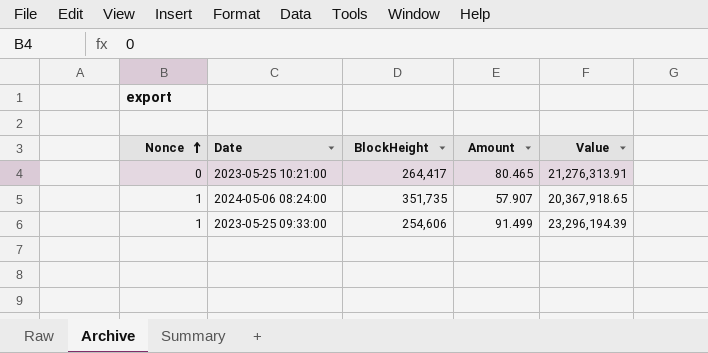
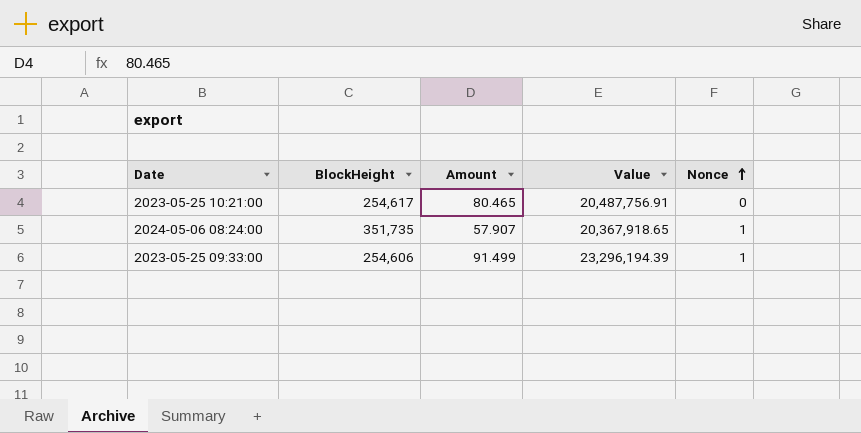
column Nonce | position: 1 -> 5
2023-05-25 10:21:00 | BlockHeight: 264,417 -> 254,617
2023-05-25 10:21:00 | Value: 21,276,313.91 -> 20,487,756.91

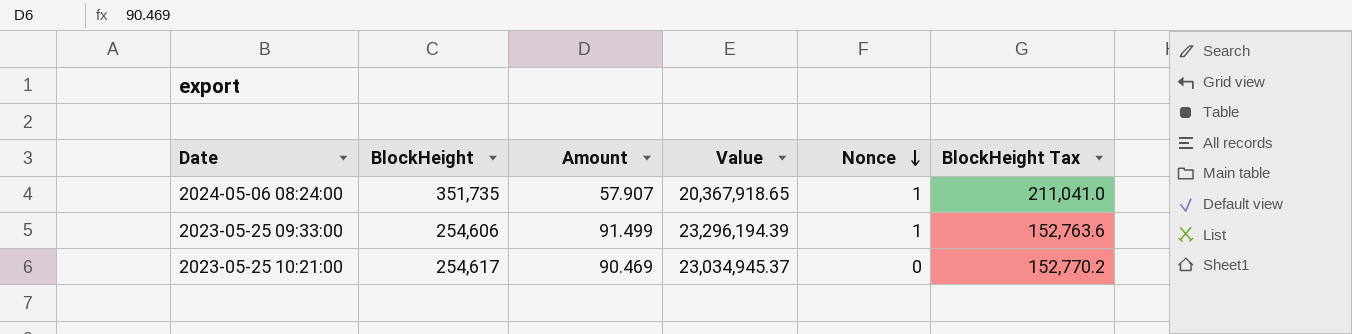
row order: Nonce ascending -> Nonce descending
column BlockHeight Tax | formula: none -> [BlockHeight] * 0.6
2023-05-25 10:21:00 | Amount: 80.465 -> 90.469
2023-05-25 10:21:00 | Value: 20,487,756.91 -> 23,034,945.37

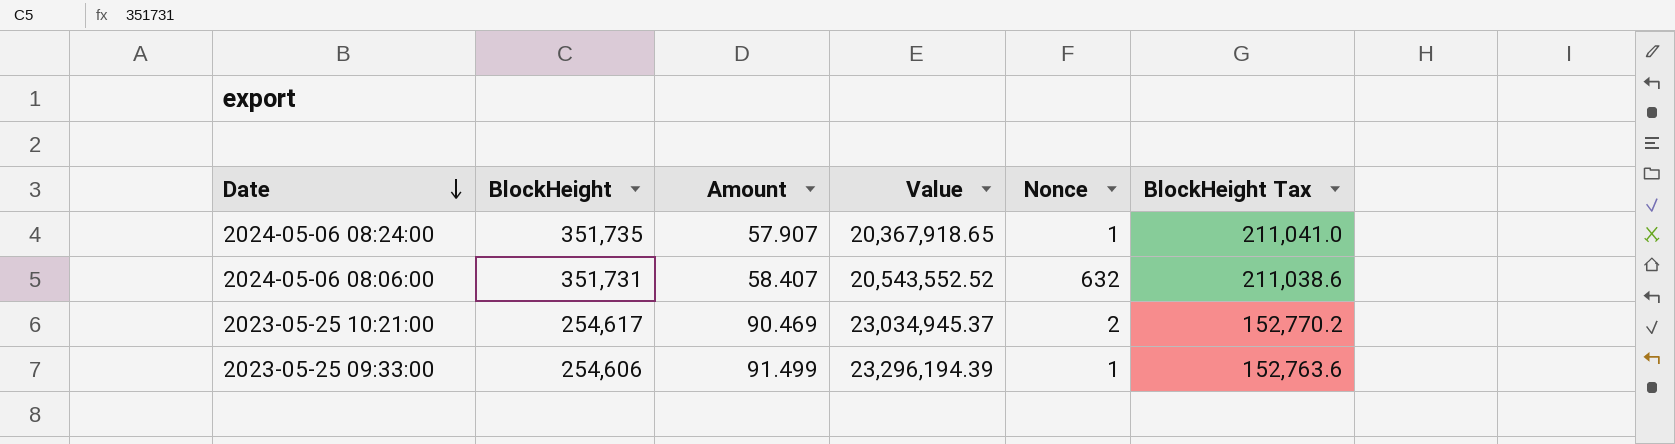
row order: Nonce descending -> Date descending
row 2024-05-06 08:06:00: none -> 351,731 | 58.407 | 20,543,552.52 | 632 | 211,038.6
2023-05-25 10:21:00 | Nonce: 0 -> 2

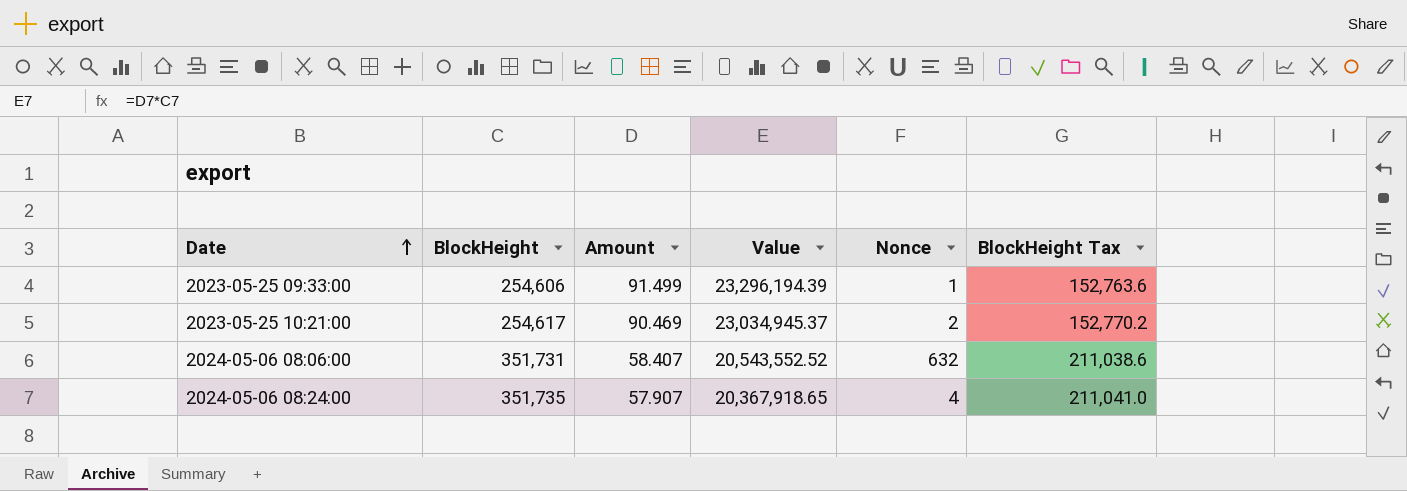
row order: Date descending -> Date ascending
2024-05-06 08:24:00 | Nonce: 1 -> 4

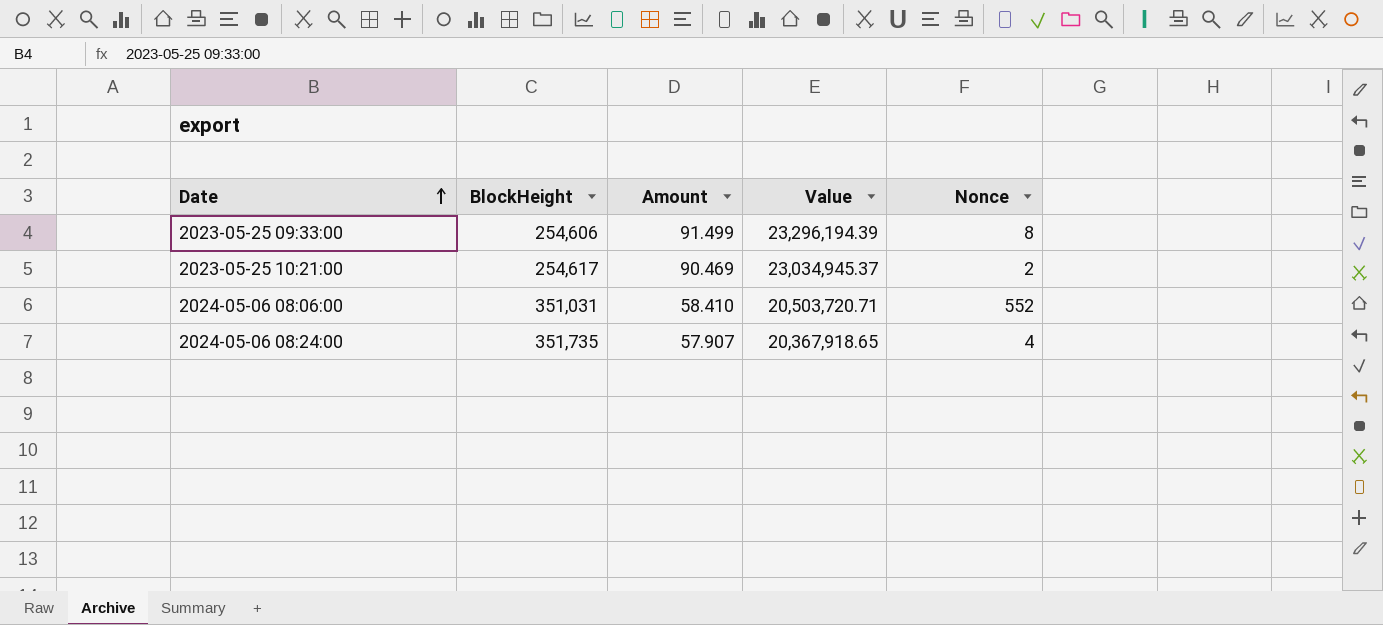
column BlockHeight Tax | formula: [BlockHeight] * 0.6 -> none
2023-05-25 09:33:00 | Nonce: 1 -> 8
2024-05-06 08:06:00 | BlockHeight: 351,731 -> 351,031
2024-05-06 08:06:00 | Amount: 58.407 -> 58.410
2024-05-06 08:06:00 | Value: 20,543,552.52 -> 20,503,720.71
2024-05-06 08:06:00 | Nonce: 632 -> 552

